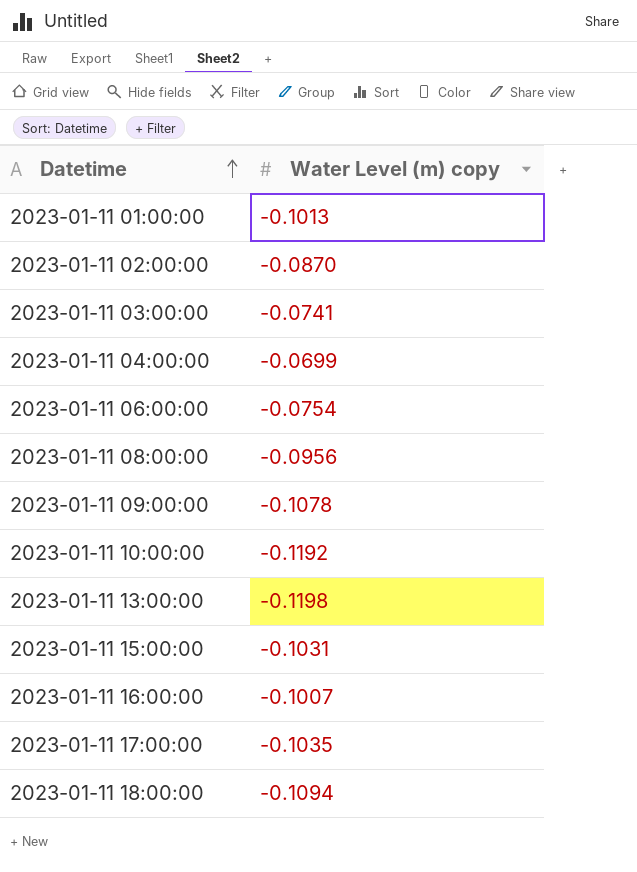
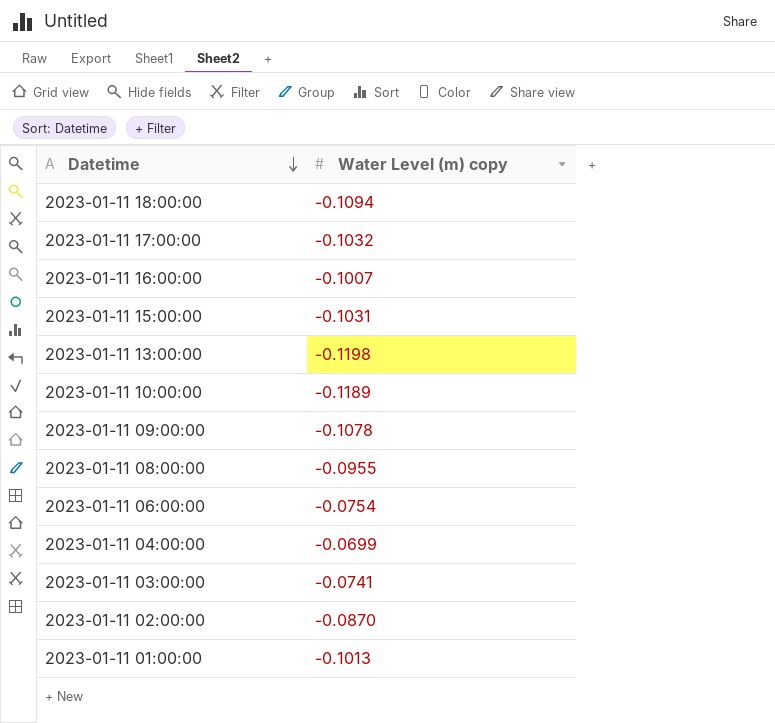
row order: Datetime ascending -> Datetime descending
2023-01-11 17:00:00 | Water Level (m) copy: -0.1035 -> -0.1032
2023-01-11 10:00:00 | Water Level (m) copy: -0.1192 -> -0.1189
2023-01-11 08:00:00 | Water Level (m) copy: -0.0956 -> -0.0955

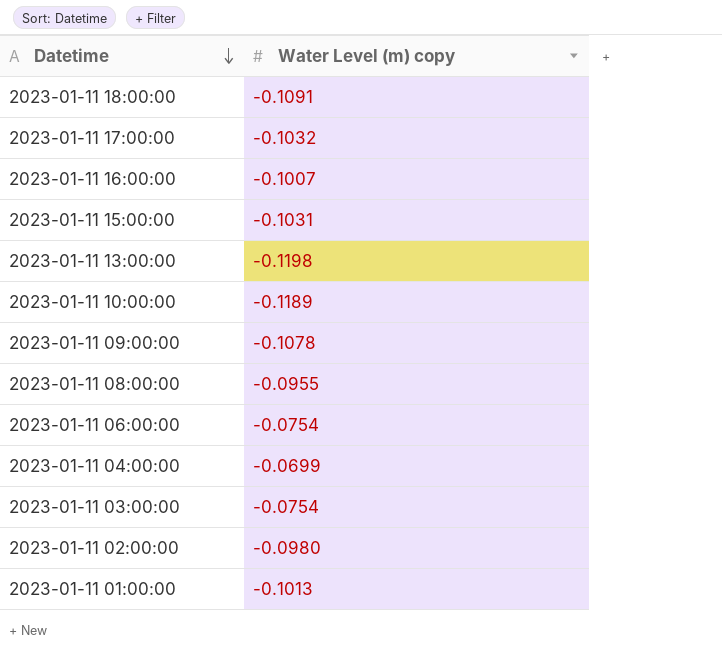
2023-01-11 18:00:00 | Water Level (m) copy: -0.1094 -> -0.1091
2023-01-11 03:00:00 | Water Level (m) copy: -0.0741 -> -0.0754
2023-01-11 02:00:00 | Water Level (m) copy: -0.0870 -> -0.0980

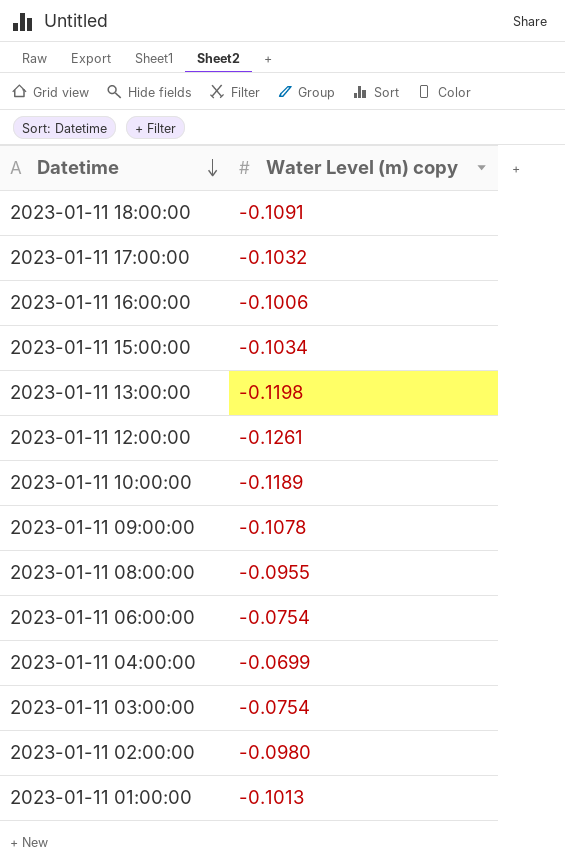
2023-01-11 16:00:00 | Water Level (m) copy: -0.1007 -> -0.1006
2023-01-11 15:00:00 | Water Level (m) copy: -0.1031 -> -0.1034
row 2023-01-11 12:00:00: none -> -0.1261

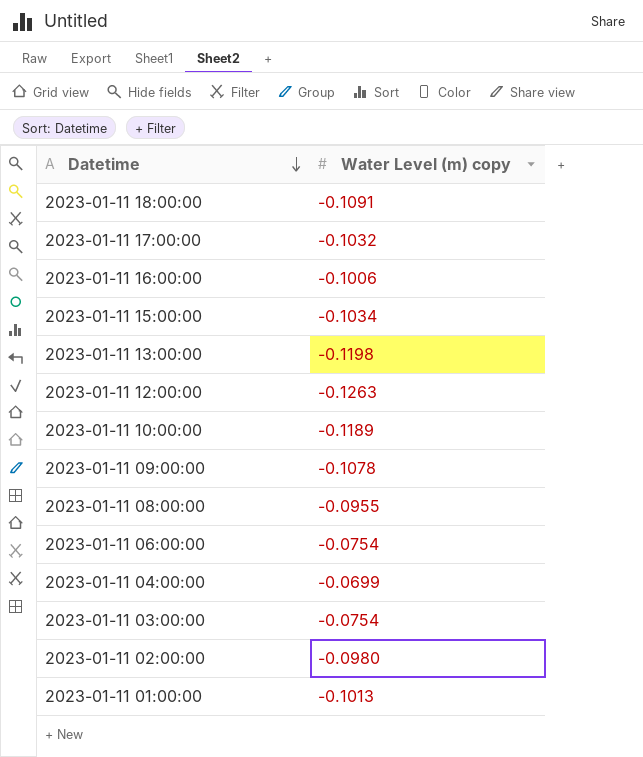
2023-01-11 12:00:00 | Water Level (m) copy: -0.1261 -> -0.1263

